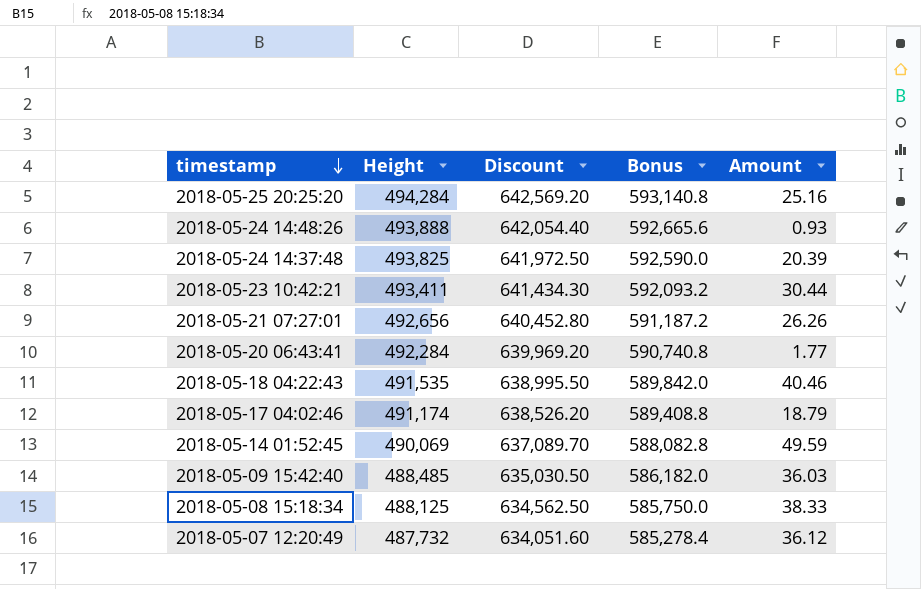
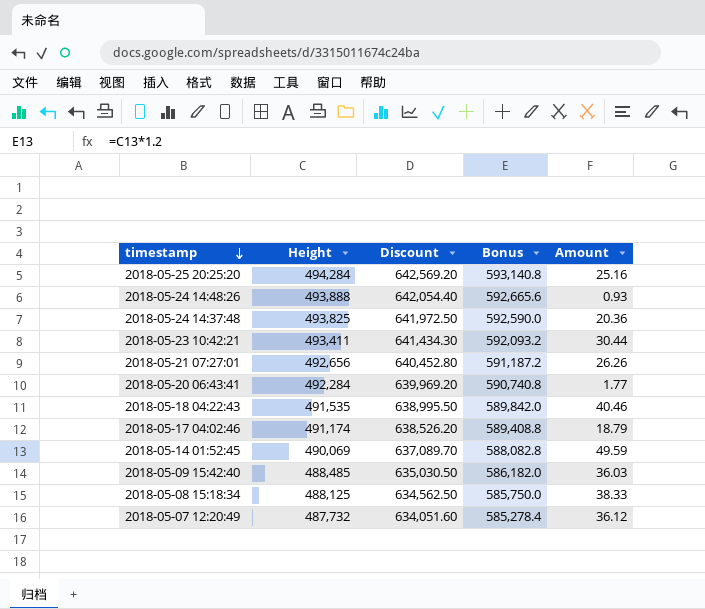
2018-05-24 14:37:48 | Amount: 20.39 -> 20.36

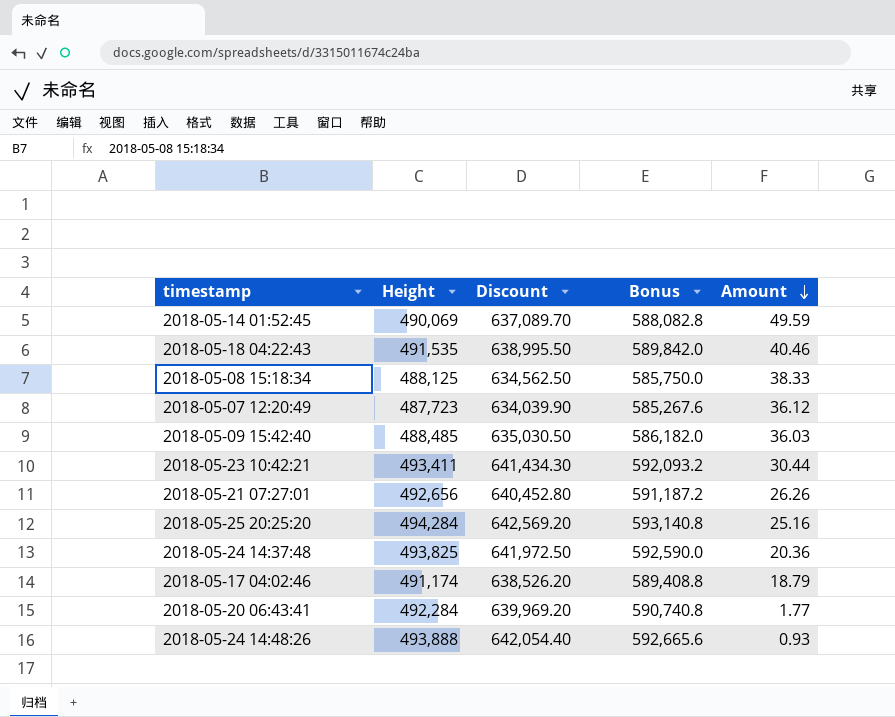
row order: timestamp descending -> Amount descending
2018-05-07 12:20:49 | Height: 487,732 -> 487,723
2018-05-07 12:20:49 | Discount: 634,051.60 -> 634,039.90
2018-05-07 12:20:49 | Bonus: 585,278.4 -> 585,267.6

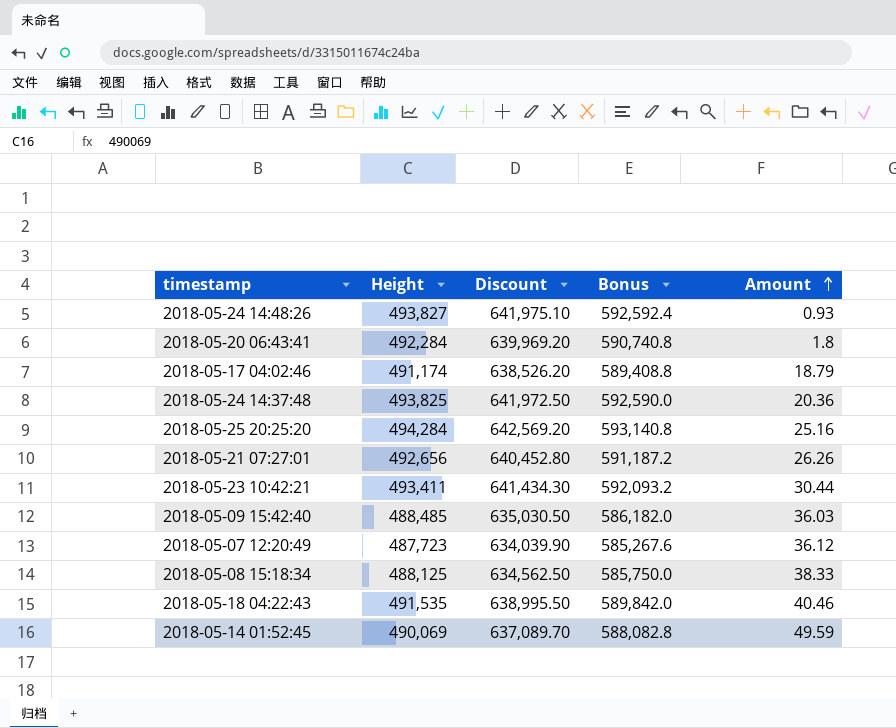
row order: Amount descending -> Amount ascending
2018-05-24 14:48:26 | Height: 493,888 -> 493,827
2018-05-24 14:48:26 | Discount: 642,054.40 -> 641,975.10
2018-05-24 14:48:26 | Bonus: 592,665.6 -> 592,592.4
2018-05-20 06:43:41 | Amount: 1.77 -> 1.8

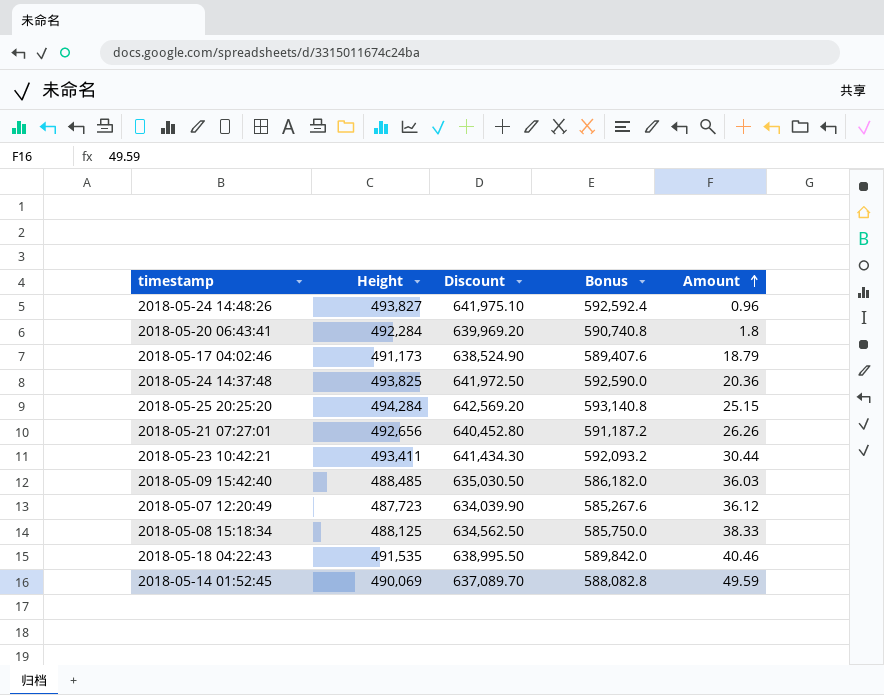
2018-05-24 14:48:26 | Amount: 0.93 -> 0.96
2018-05-17 04:02:46 | Height: 491,174 -> 491,173
2018-05-17 04:02:46 | Discount: 638,526.20 -> 638,524.90
2018-05-17 04:02:46 | Bonus: 589,408.8 -> 589,407.6
2018-05-25 20:25:20 | Amount: 25.16 -> 25.15

